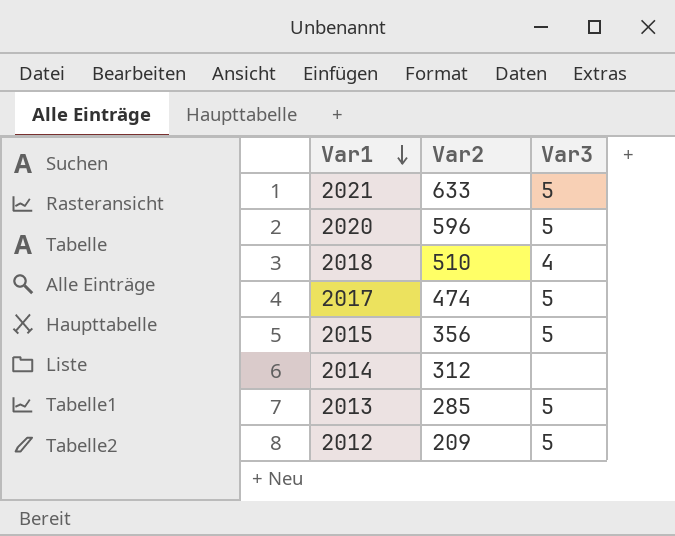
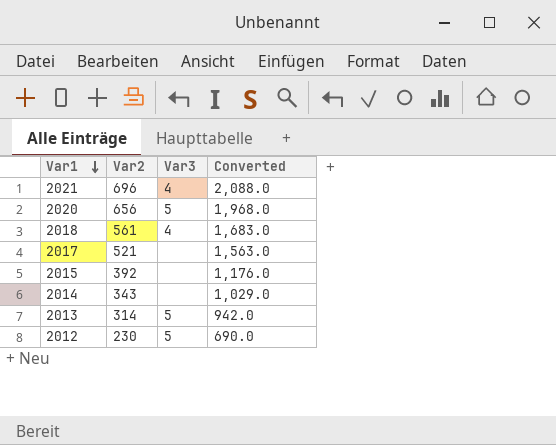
column Converted | formula: none -> [Var2] * 3
2021 | Var2: 633 -> 696
2021 | Var3: 5 -> 4
2020 | Var2: 596 -> 656
2018 | Var2: 510 -> 561
2017 | Var2: 474 -> 521
2017 | Var3: 5 -> none
2015 | Var2: 356 -> 392
2015 | Var3: 5 -> none
2014 | Var2: 312 -> 343
2013 | Var2: 285 -> 314
2012 | Var2: 209 -> 230

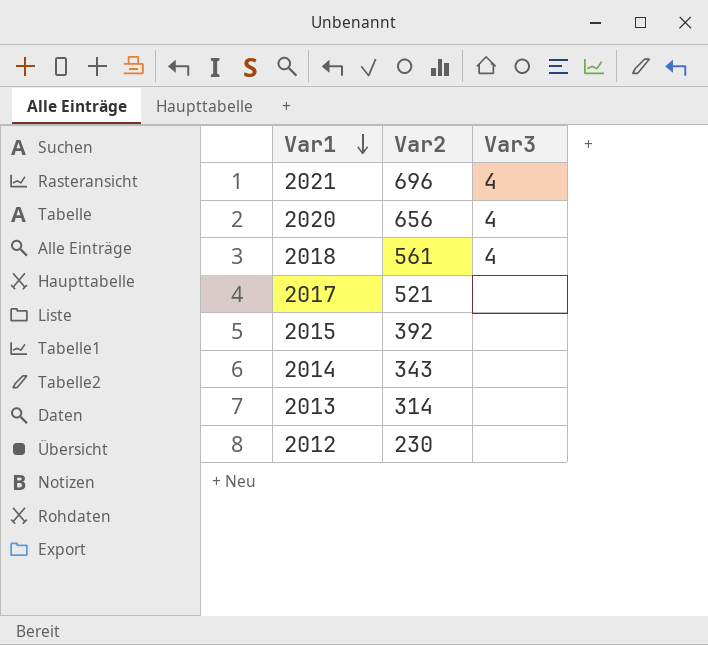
column Converted | formula: [Var2] * 3 -> none
2020 | Var3: 5 -> 4
2013 | Var3: 5 -> none
2012 | Var3: 5 -> none

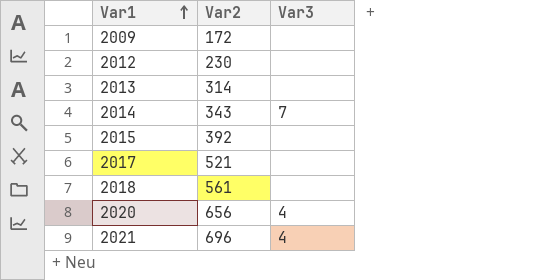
row order: Var1 descending -> Var1 ascending
row 2009: none -> 172 | none
2014 | Var3: none -> 7
2018 | Var3: 4 -> none

